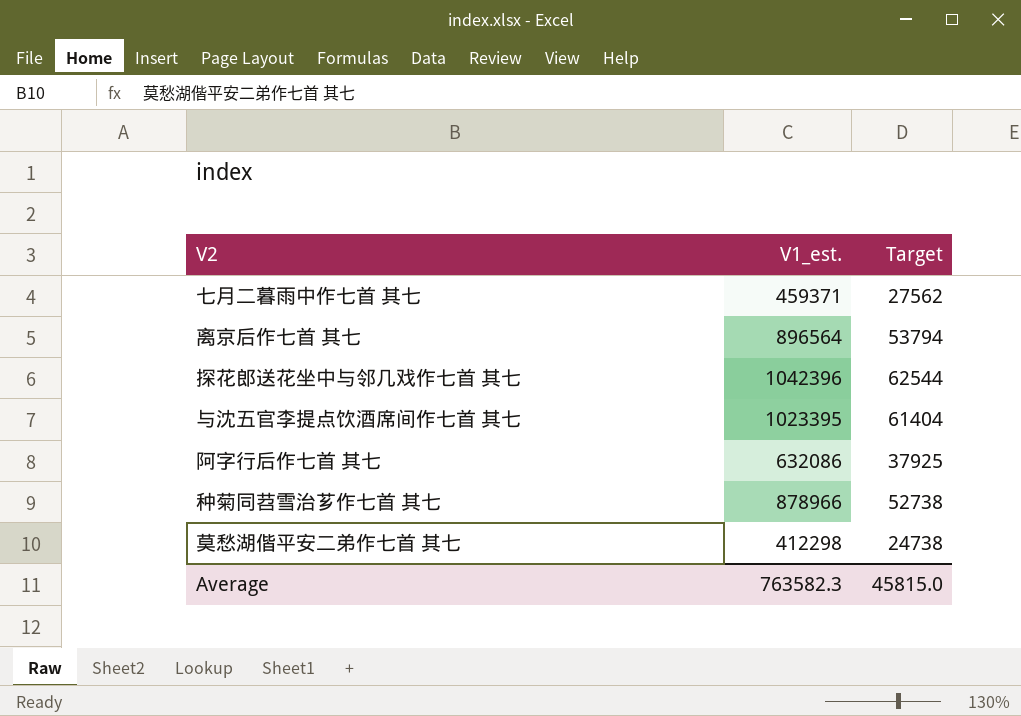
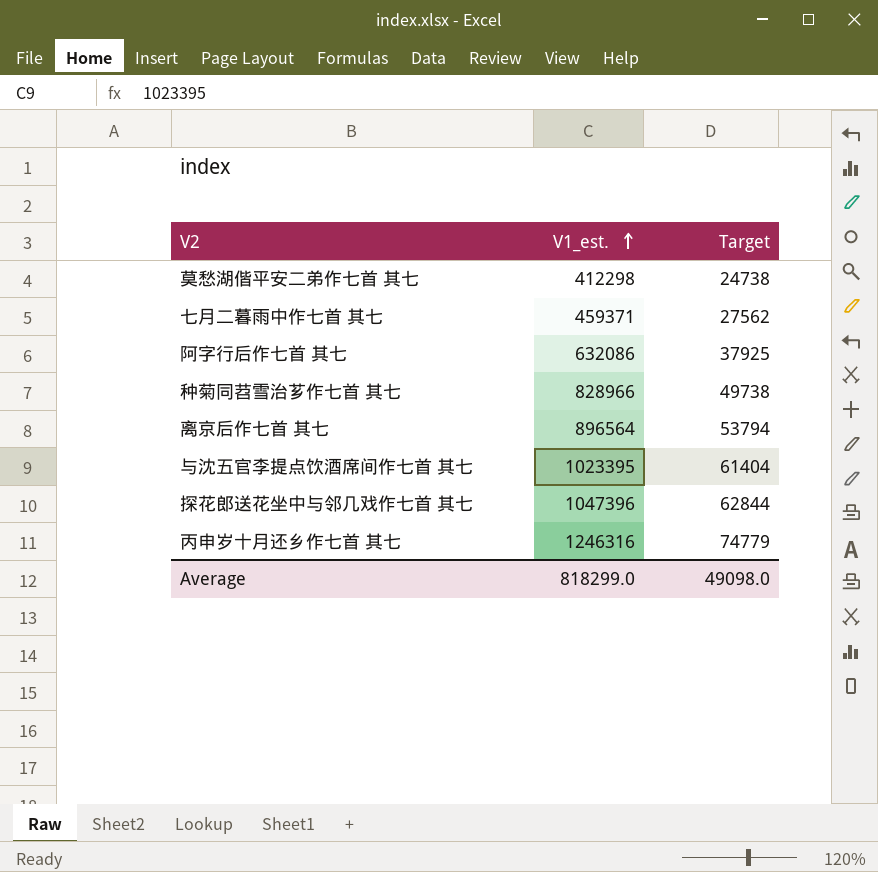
row order: none -> V1_est. ascending
种菊同苕雪治芗作七首 其七 | V1_est.: 878966 -> 828966
种菊同苕雪治芗作七首 其七 | Target: 52738 -> 49738
探花郎送花坐中与邻几戏作七首 其七 | V1_est.: 1042396 -> 1047396
探花郎送花坐中与邻几戏作七首 其七 | Target: 62544 -> 62844
row 丙申岁十月还乡作七首 其七: none -> 1246316 | 74779
Average | V1_est.: 763582.3 -> 818299.0
Average | Target: 45815.0 -> 49098.0

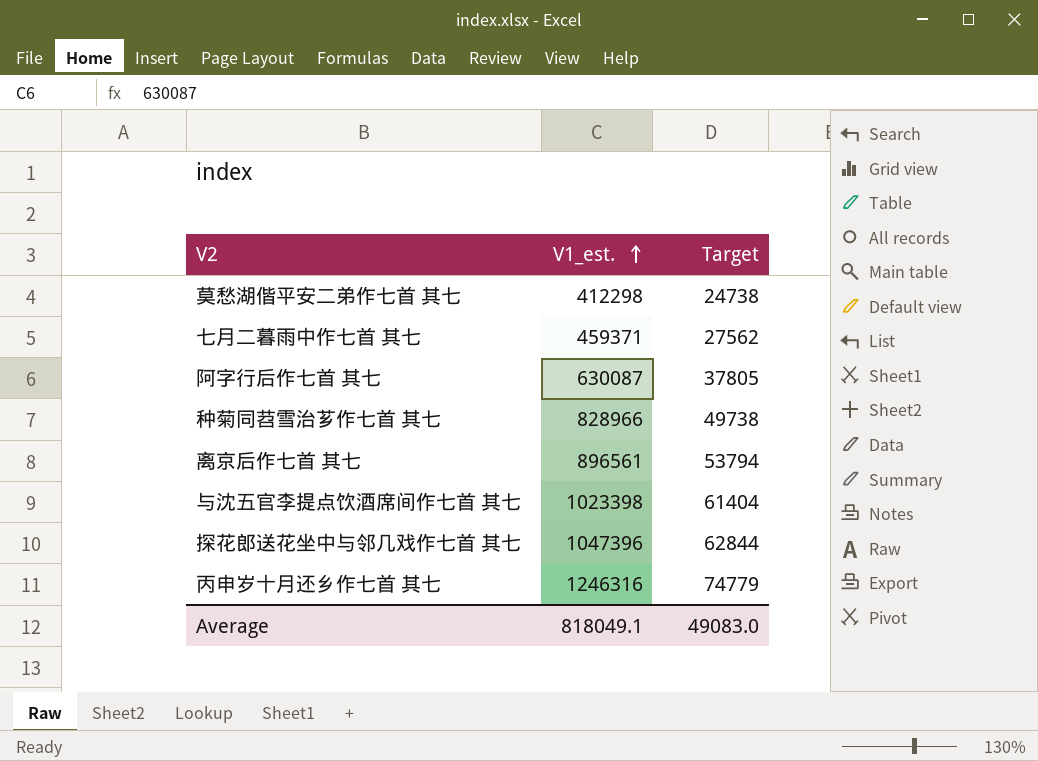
阿字行后作七首 其七 | V1_est.: 632086 -> 630087
阿字行后作七首 其七 | Target: 37925 -> 37805
离京后作七首 其七 | V1_est.: 896564 -> 896561
与沈五官李提点饮酒席间作七首 其七 | V1_est.: 1023395 -> 1023398
Average | V1_est.: 818299.0 -> 818049.1
Average | Target: 49098.0 -> 49083.0

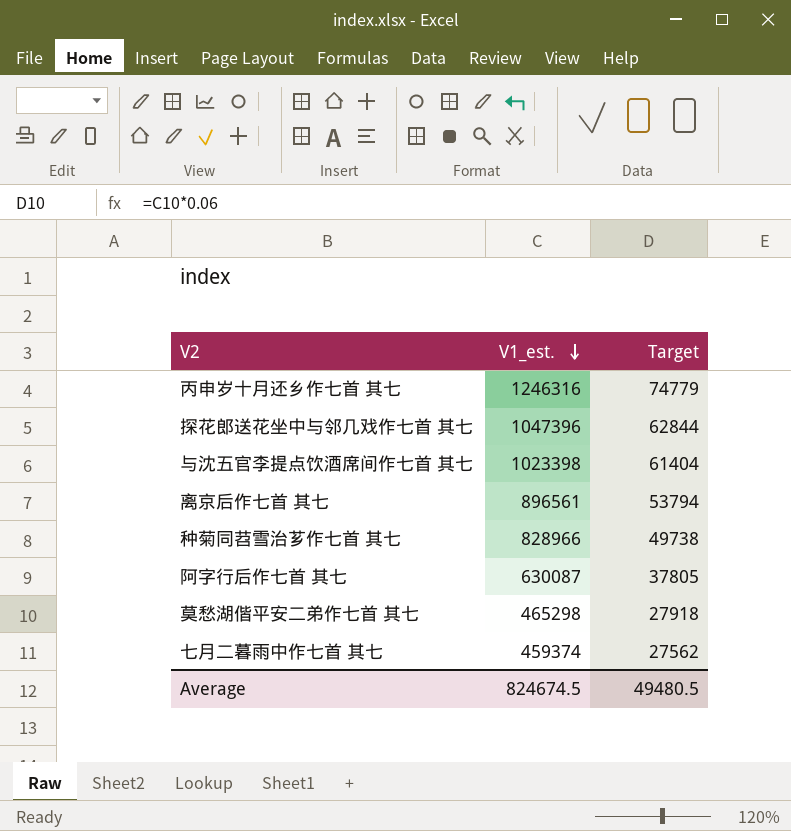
row order: V1_est. ascending -> V1_est. descending
莫愁湖偕平安二弟作七首 其七 | V1_est.: 412298 -> 465298
莫愁湖偕平安二弟作七首 其七 | Target: 24738 -> 27918
七月二暮雨中作七首 其七 | V1_est.: 459371 -> 459374
Average | V1_est.: 818049.1 -> 824674.5
Average | Target: 49083.0 -> 49480.5

